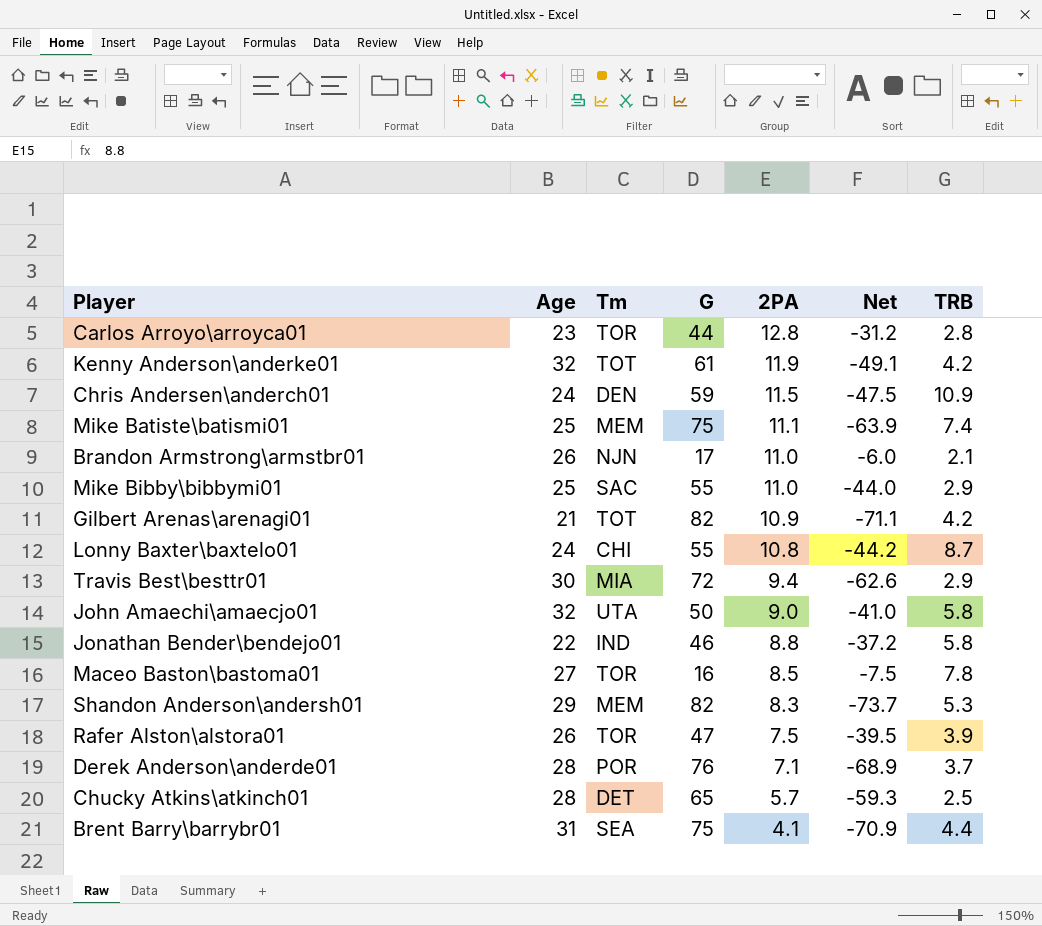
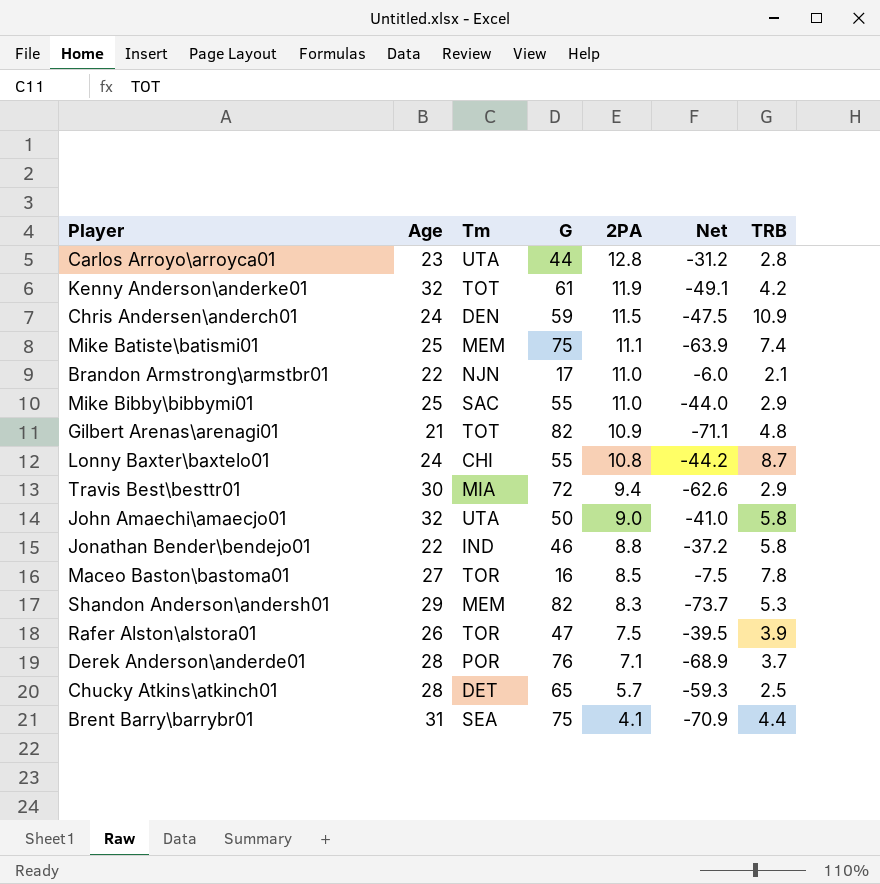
Carlos Arroyo\arroyca01 | Tm: TOR -> UTA
Brandon Armstrong\armstbr01 | Age: 26 -> 22
Gilbert Arenas\arenagi01 | TRB: 4.2 -> 4.8

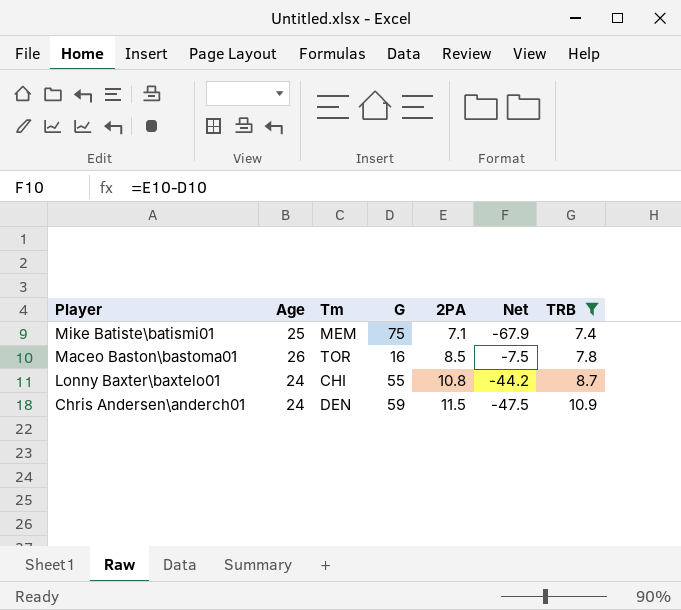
filter: none -> TRB >= 7.4
row order: 2PA descending -> Player descending
Mike Batiste\batismi01 | 2PA: 11.1 -> 7.1
Mike Batiste\batismi01 | Net: -63.9 -> -67.9
Maceo Baston\bastoma01 | Age: 27 -> 26

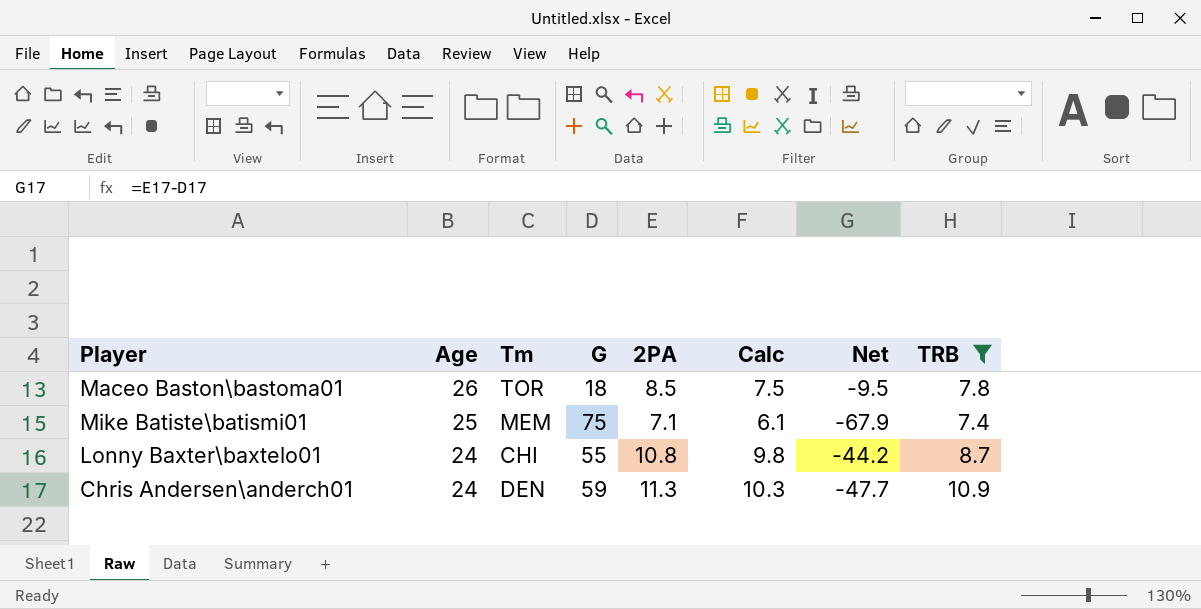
row order: Player descending -> Age descending
column Calc | formula: none -> [2PA] - 1
Maceo Baston\bastoma01 | G: 16 -> 18
Maceo Baston\bastoma01 | Net: -7.5 -> -9.5
Chris Andersen\anderch01 | 2PA: 11.5 -> 11.3
Chris Andersen\anderch01 | Net: -47.5 -> -47.7

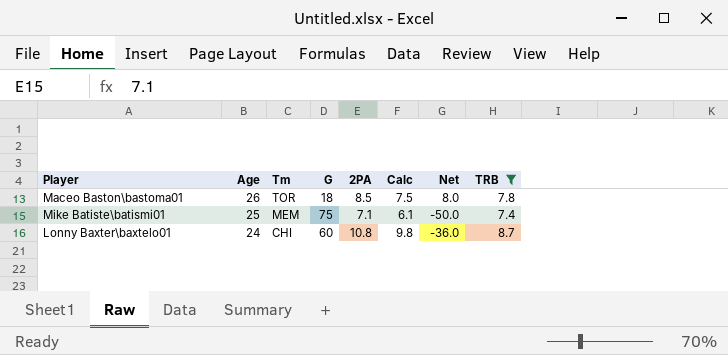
column Net | formula: [2PA] - [G] -> [Age] - [G]
row Chris Andersen\anderch01: 24 | DEN | 59 | 11.3 | 10.3 | -47.7 | 10.9 -> none
Lonny Baxter\baxtelo01 | G: 55 -> 60

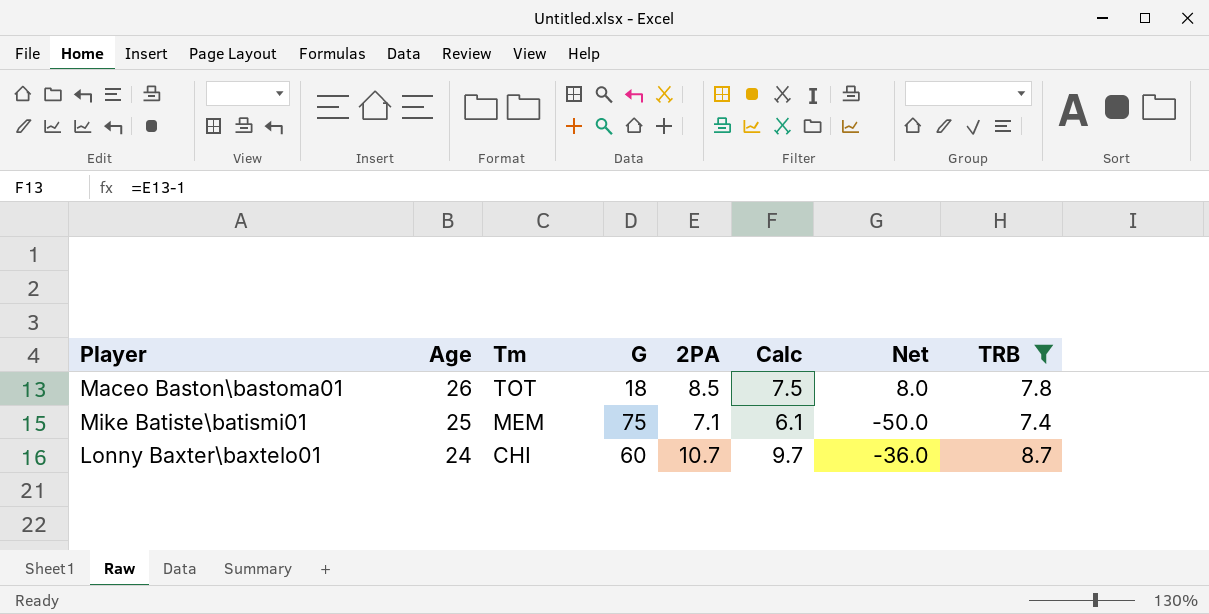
Maceo Baston\bastoma01 | Tm: TOR -> TOT
Lonny Baxter\baxtelo01 | 2PA: 10.8 -> 10.7
Lonny Baxter\baxtelo01 | Calc: 9.8 -> 9.7

